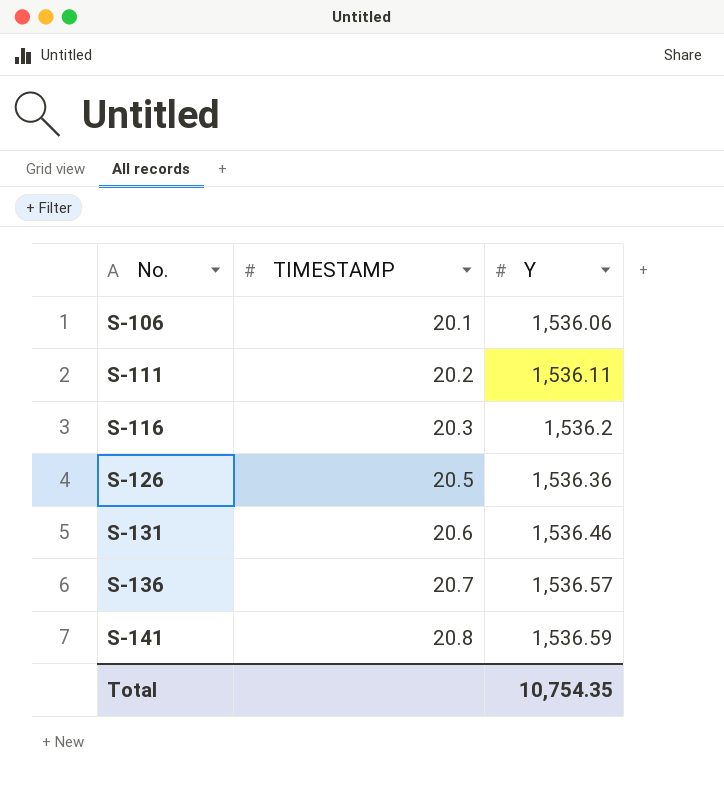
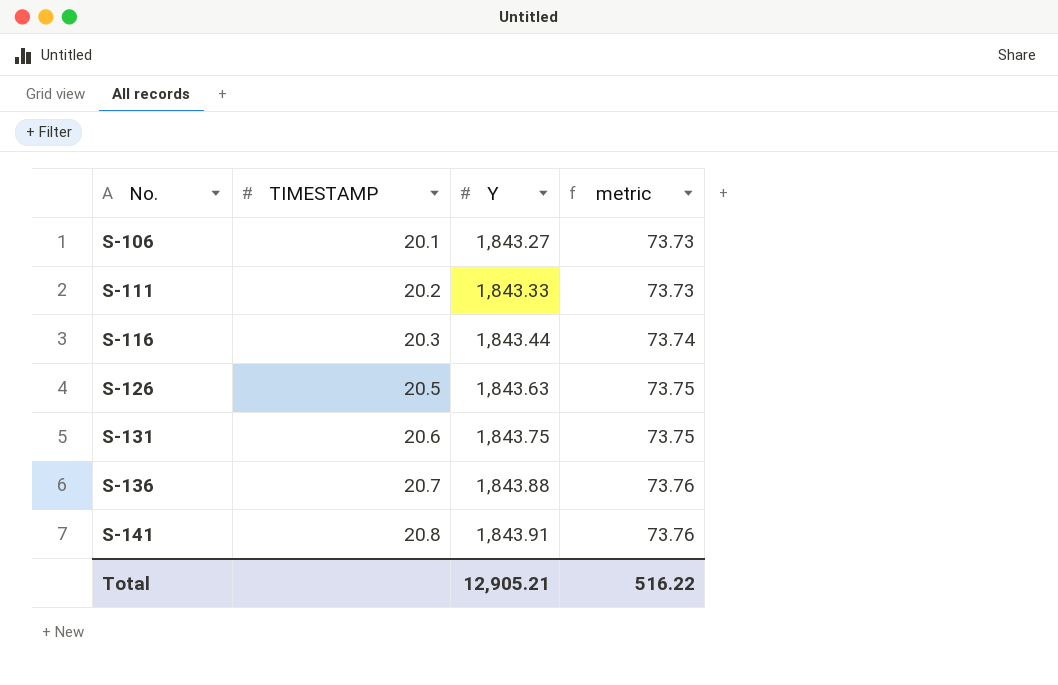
column metric | formula: none -> [Y] * 0.04
S-106 | Y: 1,536.06 -> 1,843.27
S-111 | Y: 1,536.11 -> 1,843.33
S-116 | Y: 1,536.2 -> 1,843.44
S-126 | Y: 1,536.36 -> 1,843.63
S-131 | Y: 1,536.46 -> 1,843.75
S-136 | Y: 1,536.57 -> 1,843.88
S-141 | Y: 1,536.59 -> 1,843.91
Total | Y: 10,754.35 -> 12,905.21

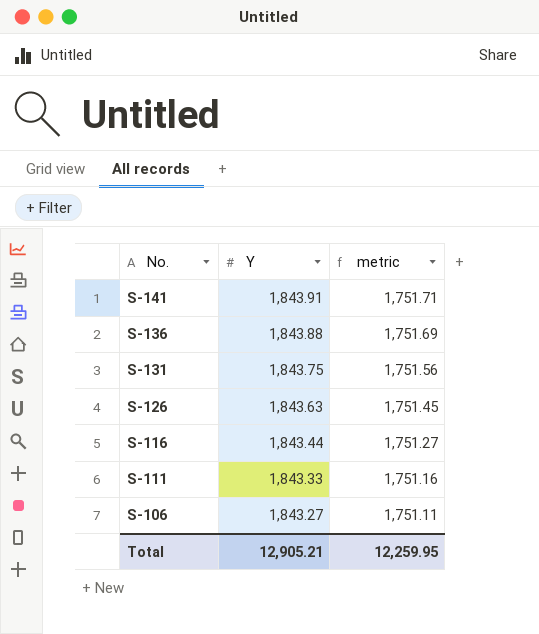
row order: No. ascending -> No. descending
column TIMESTAMP | position: 2 -> none
column metric | formula: [Y] * 0.04 -> [Y] * 0.95
Total | metric: 516.22 -> 12,259.95

